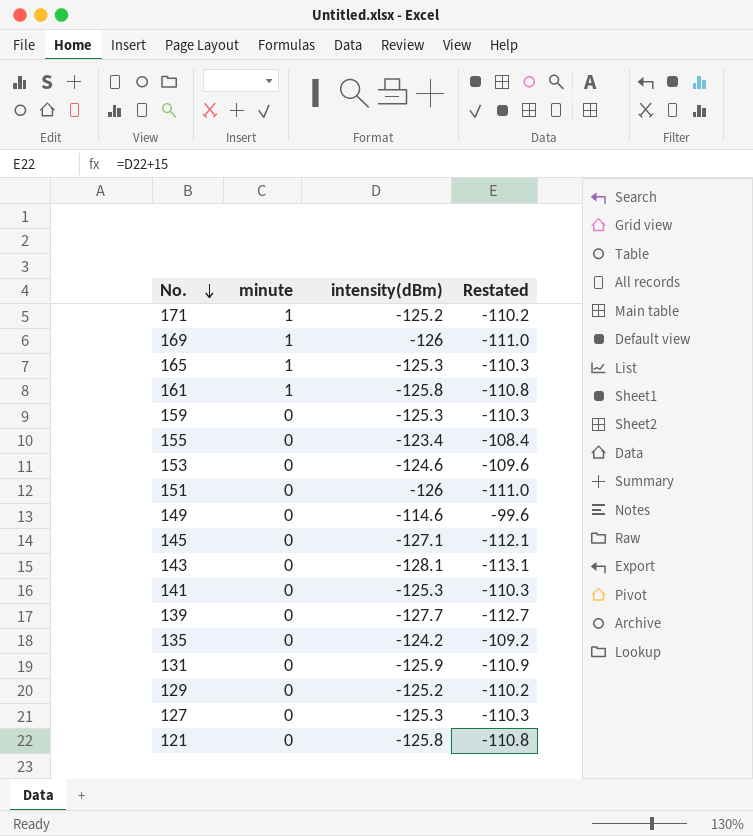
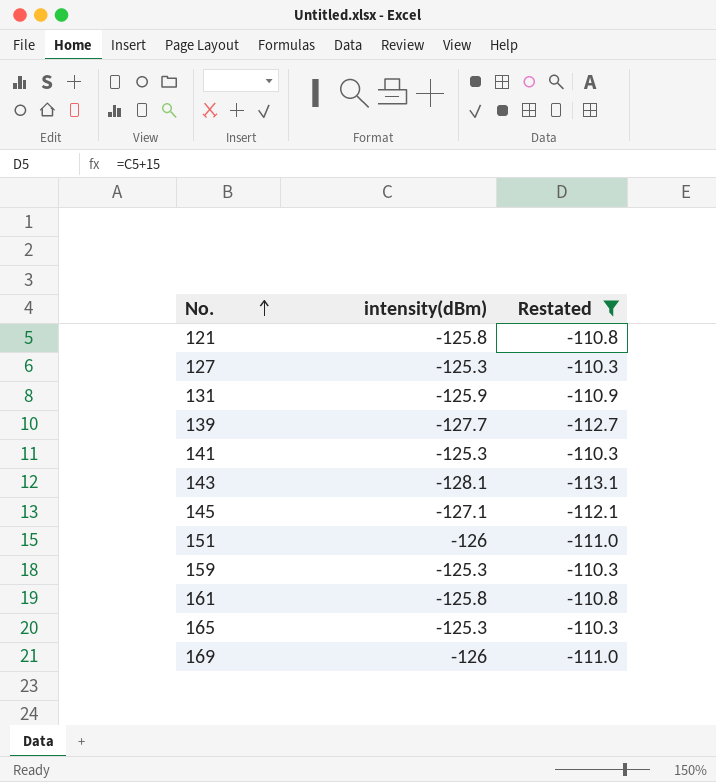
filter: none -> Restated <= -110.3
row order: No. descending -> No. ascending
column minute | position: 2 -> none

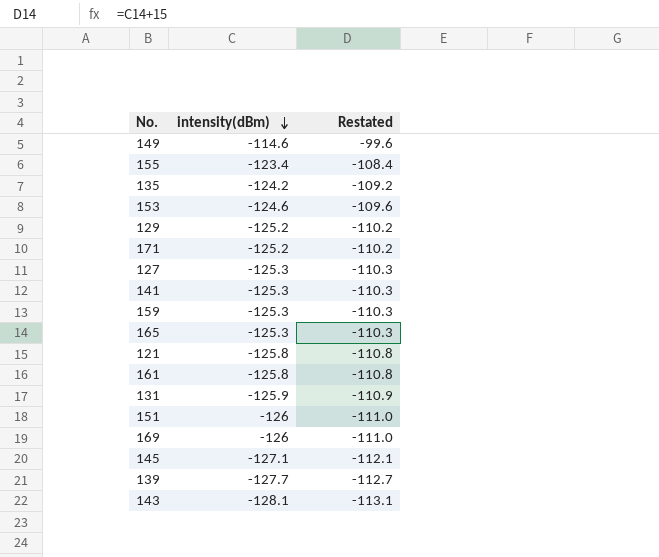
filter: Restated <= -110.3 -> none
row order: No. ascending -> intensity(dBm) descending

